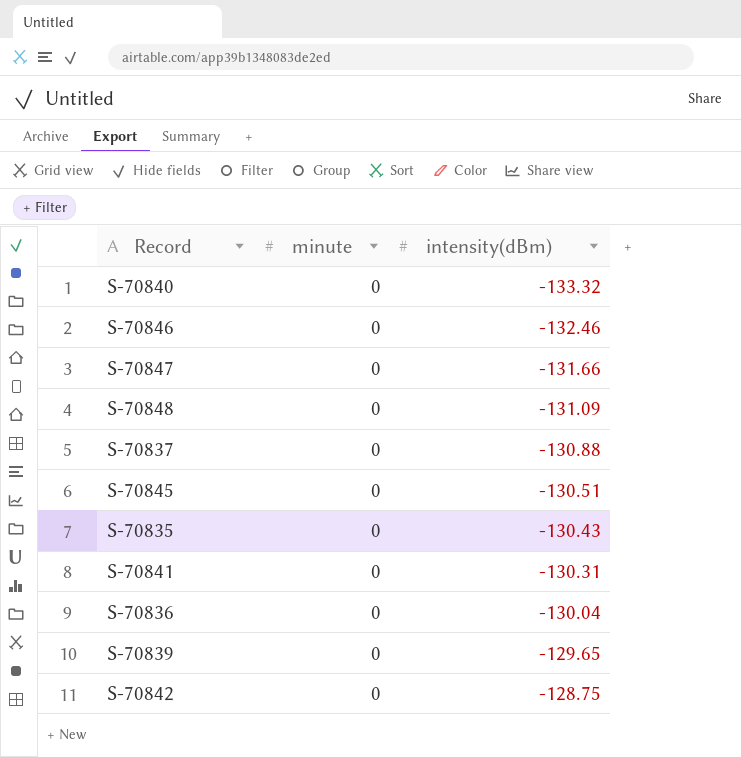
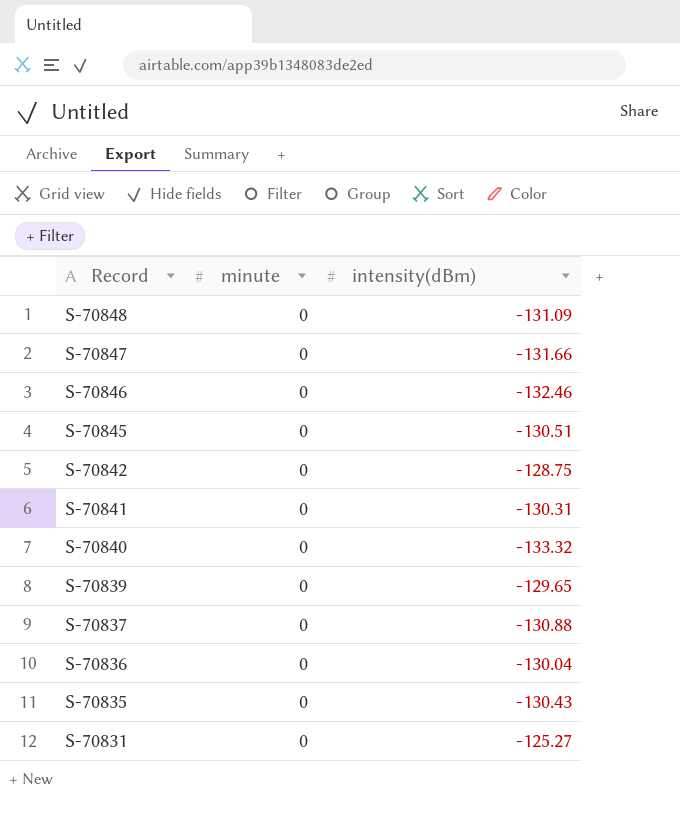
row order: intensity(dBm) ascending -> Record descending
row S-70831: none -> 0 | -125.27

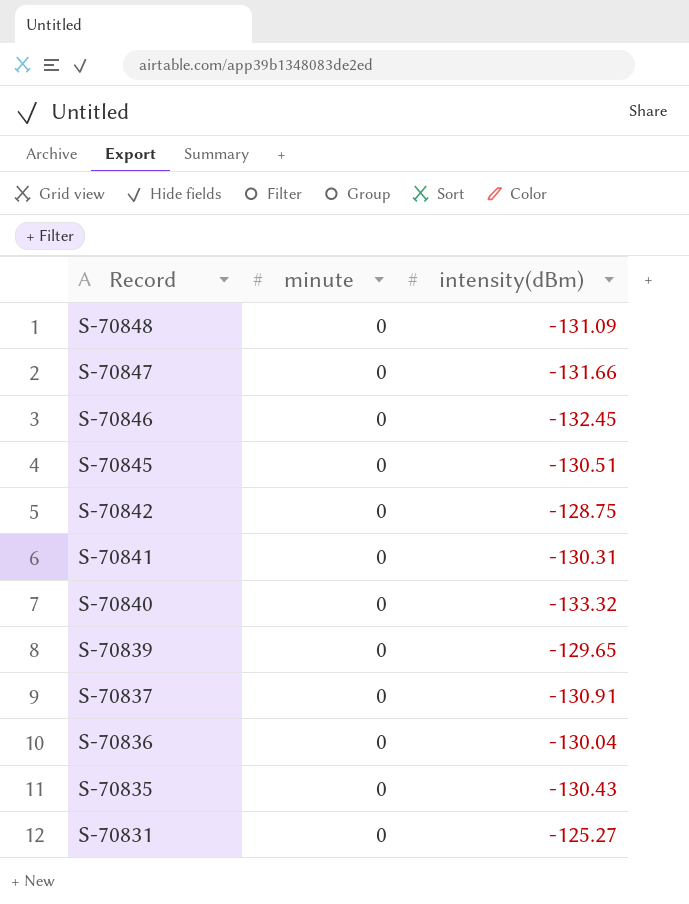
S-70846 | intensity(dBm): -132.46 -> -132.45
S-70837 | intensity(dBm): -130.88 -> -130.91

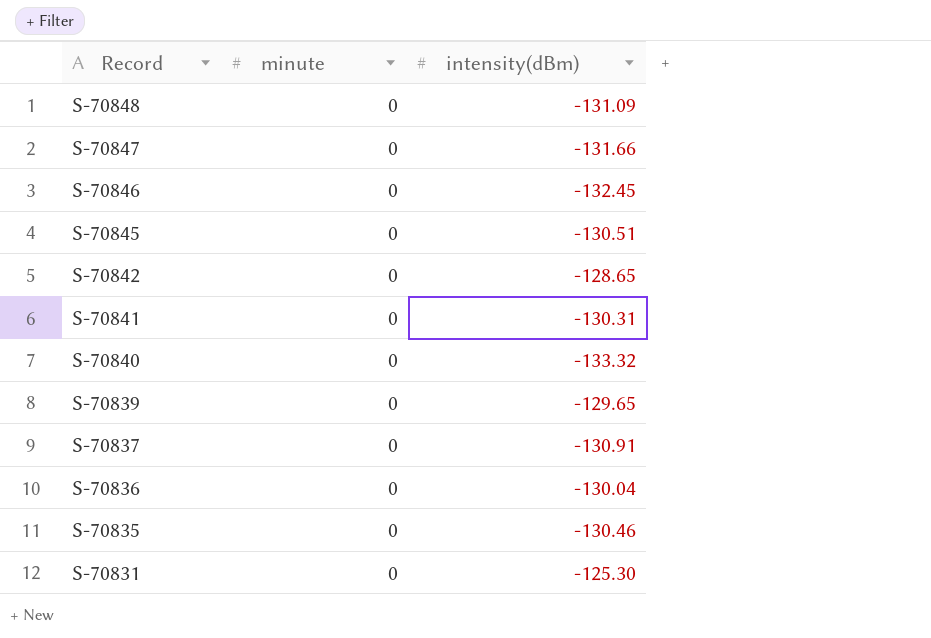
S-70842 | intensity(dBm): -128.75 -> -128.65
S-70835 | intensity(dBm): -130.43 -> -130.46
S-70831 | intensity(dBm): -125.27 -> -125.30

